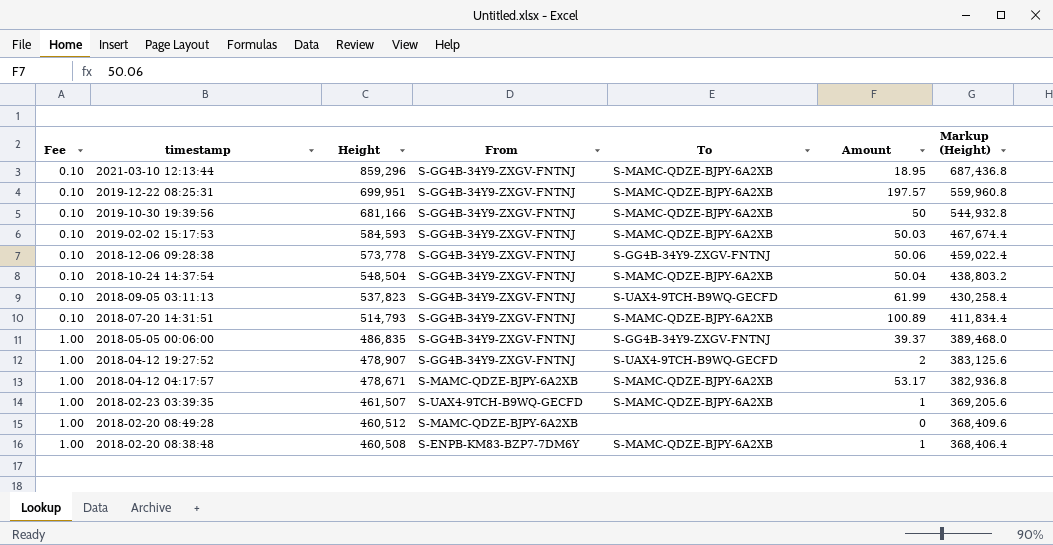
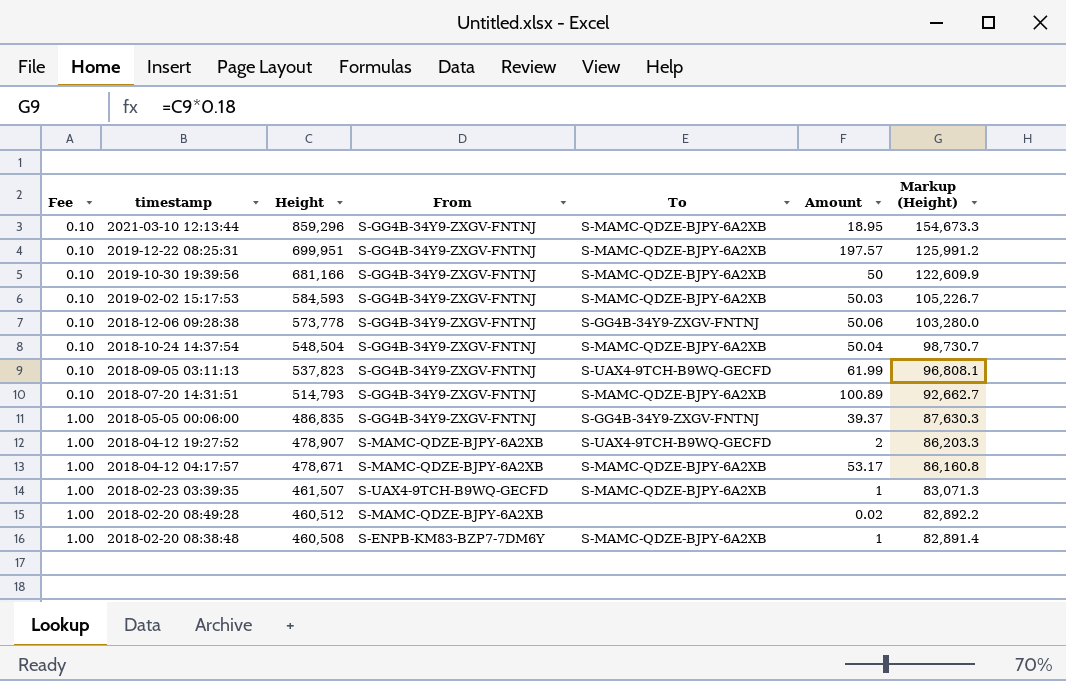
column Markup (Height) | formula: [Height] * 0.8 -> [Height] * 0.18
2018-04-12 19:27:52 | From: S-GG4B-34Y9-ZXGV-FNTNJ -> S-MAMC-QDZE-BJPY-6A2XB
2018-02-20 08:49:28 | Amount: 0 -> 0.02

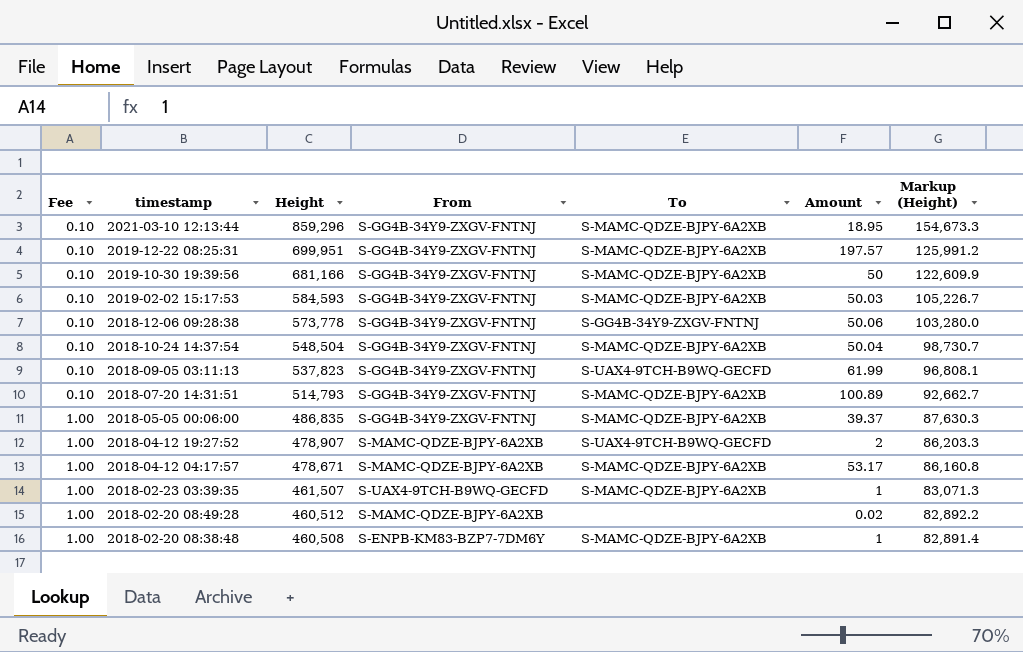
2018-05-05 00:06:00 | To: S-GG4B-34Y9-ZXGV-FNTNJ -> S-MAMC-QDZE-BJPY-6A2XB

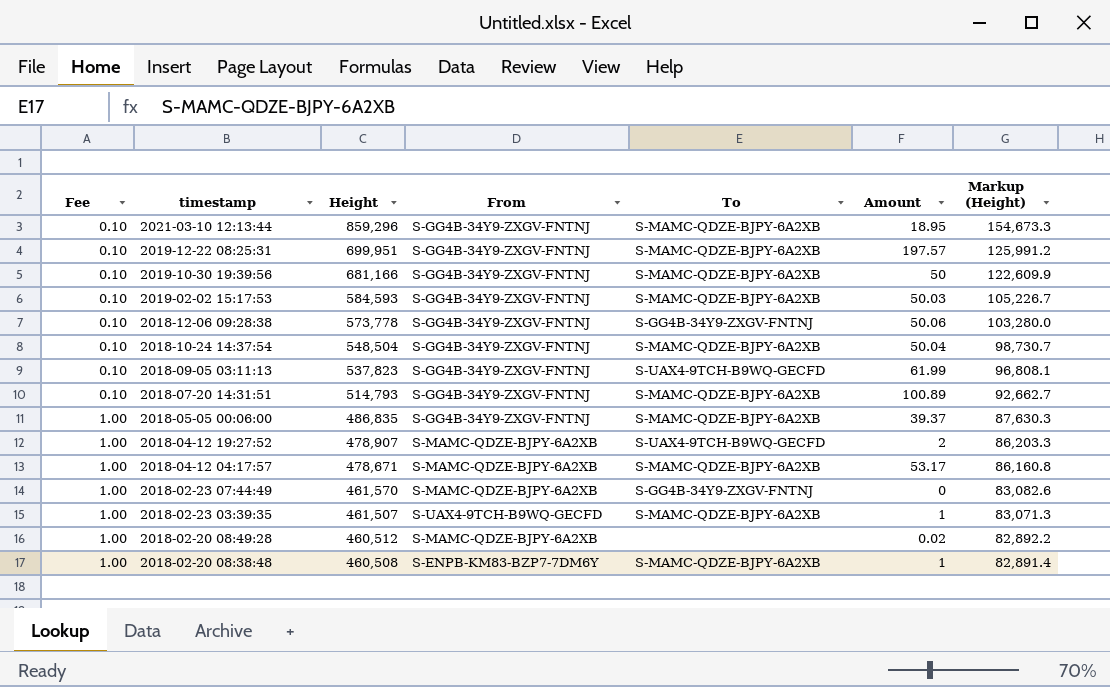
row 2018-02-23 07:44:49: none -> 1.00 | 461,570 | S-MAMC-QDZE-BJPY-6A2XB | S-GG4B-34Y9-ZXGV-FNTNJ | 0 | 83,082.6

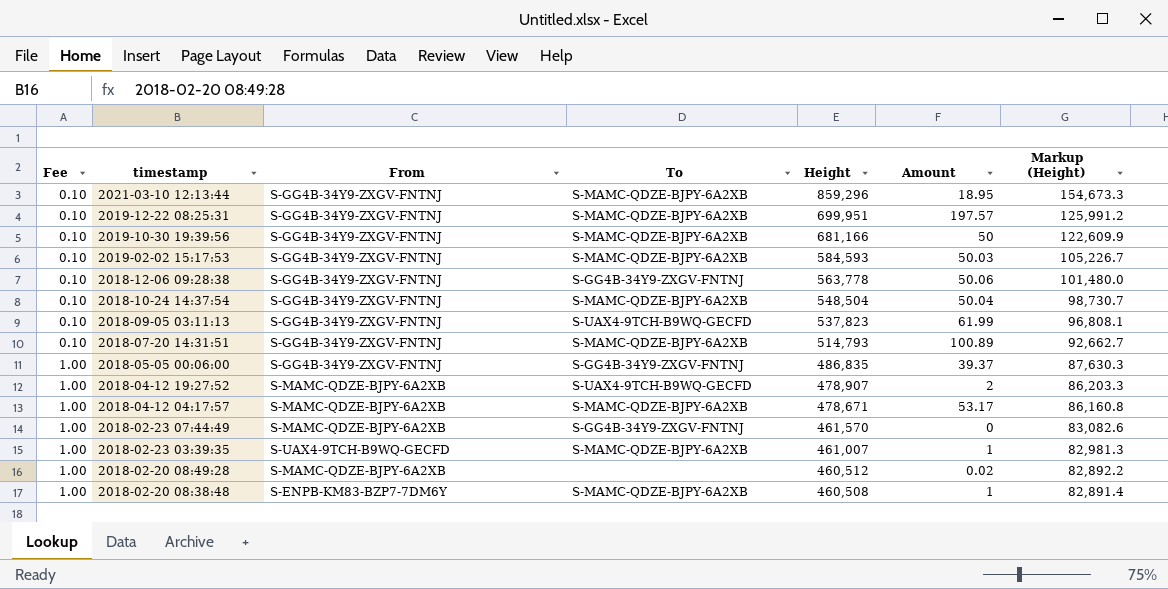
column Height | position: 3 -> 5
2018-12-06 09:28:38 | Height: 573,778 -> 563,778
2018-12-06 09:28:38 | Markup (Height): 103,280.0 -> 101,480.0
2018-05-05 00:06:00 | To: S-MAMC-QDZE-BJPY-6A2XB -> S-GG4B-34Y9-ZXGV-FNTNJ
2018-02-23 03:39:35 | Height: 461,507 -> 461,007
2018-02-23 03:39:35 | Markup (Height): 83,071.3 -> 82,981.3

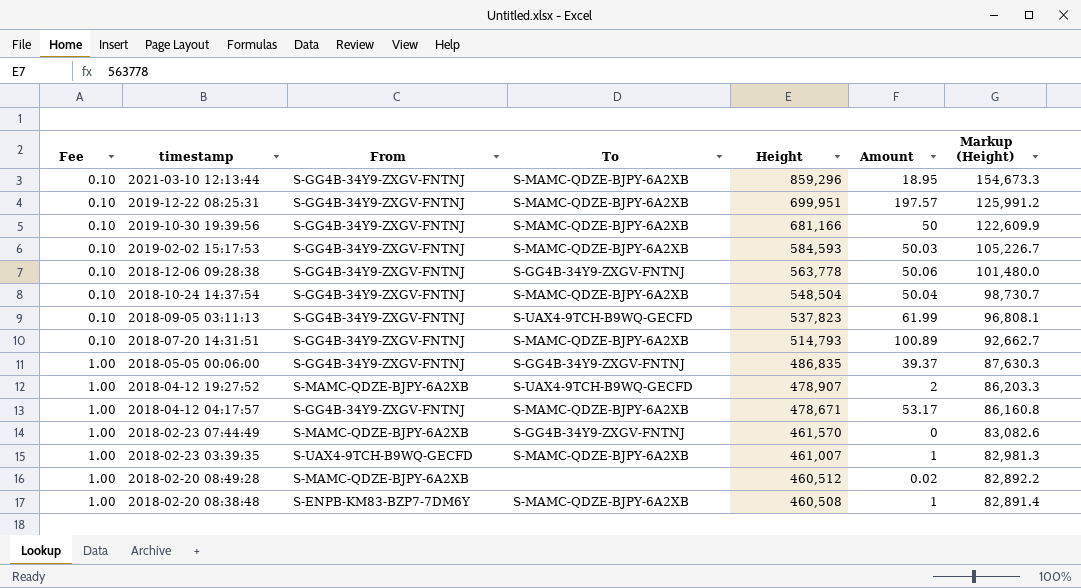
2018-04-12 04:17:57 | From: S-MAMC-QDZE-BJPY-6A2XB -> S-GG4B-34Y9-ZXGV-FNTNJ

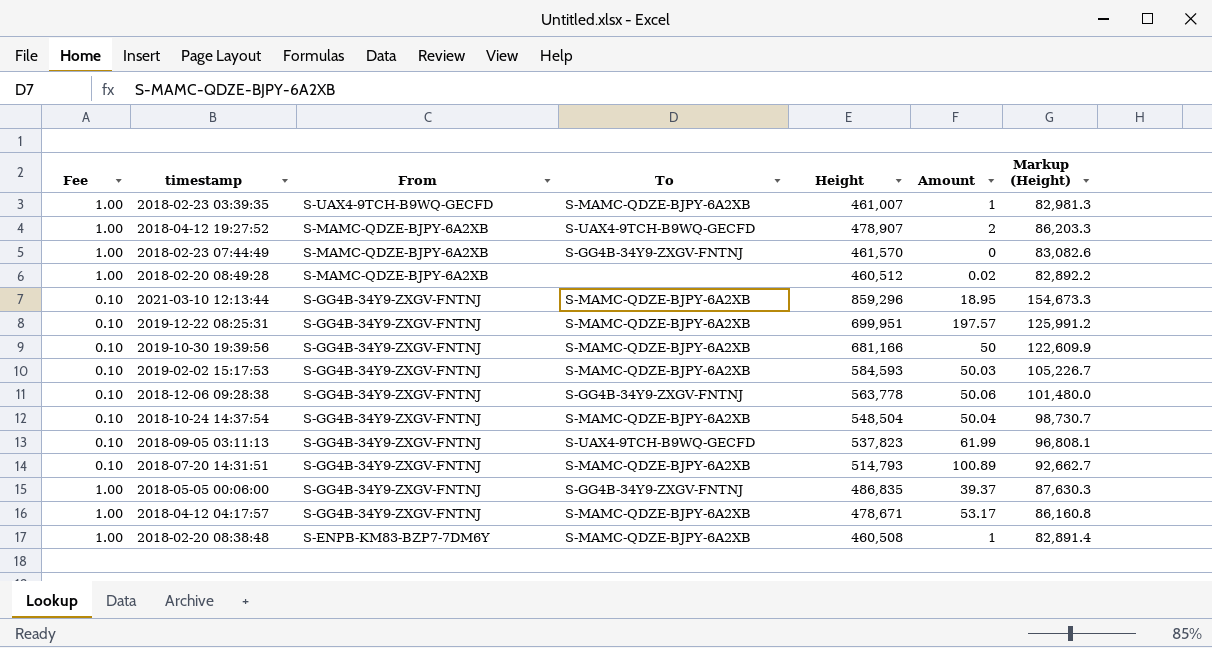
row order: Fee ascending -> From descending

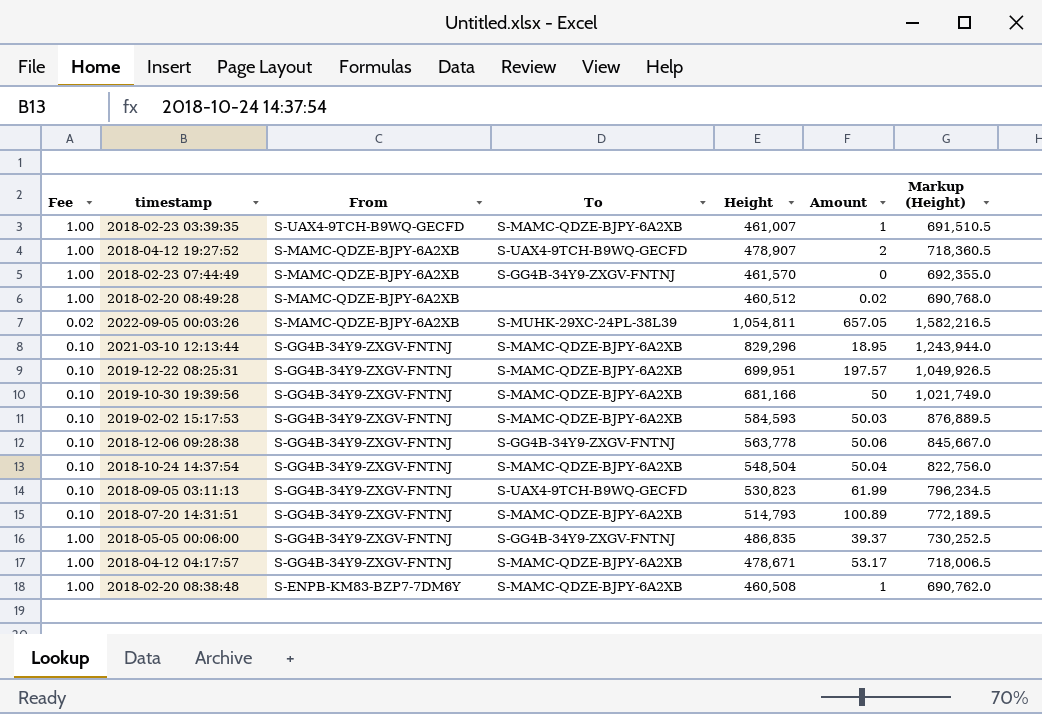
column Markup (Height) | formula: [Height] * 0.18 -> [Height] * 1.5
row 2022-09-05 00:03:26: none -> 0.02 | S-MAMC-QDZE-BJPY-6A2XB | S-MUHK-29XC-24PL-38L39 | 1,054,811 | 657.05 | 1,582,216.5
2021-03-10 12:13:44 | Height: 859,296 -> 829,296
2018-09-05 03:11:13 | Height: 537,823 -> 530,823

